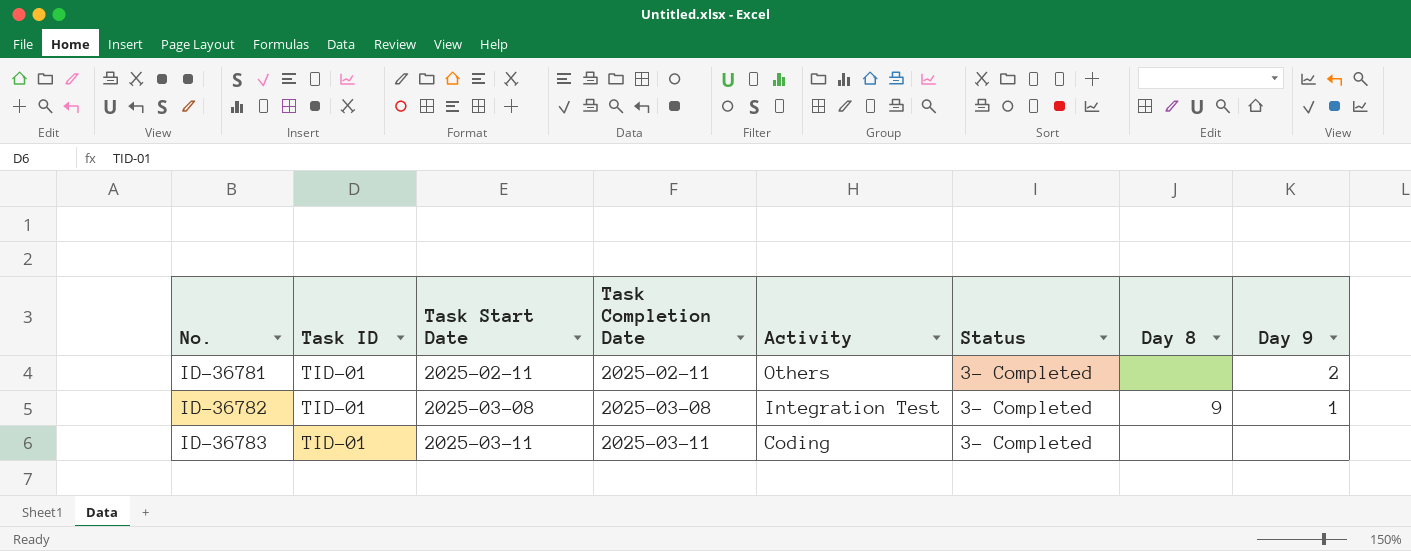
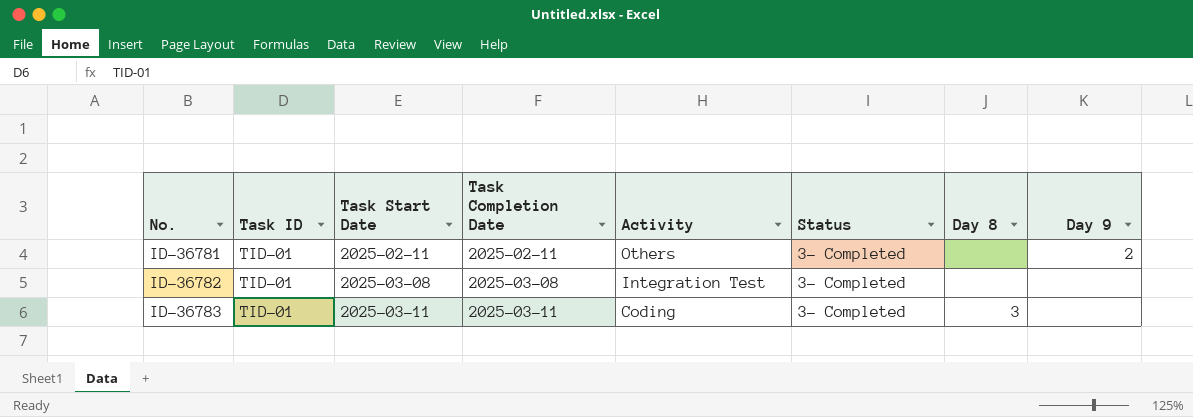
ID-36782 | Day 8: 9 -> none
ID-36782 | Day 9: 1 -> none
ID-36783 | Day 8: none -> 3

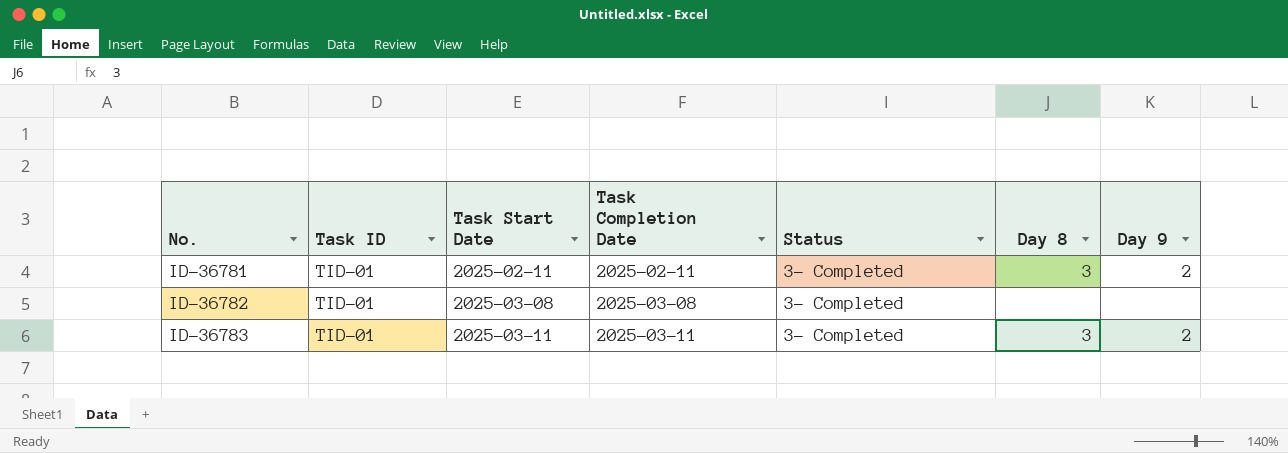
column Activity | position: 5 -> none
ID-36781 | Day 8: none -> 3
ID-36783 | Day 9: none -> 2

